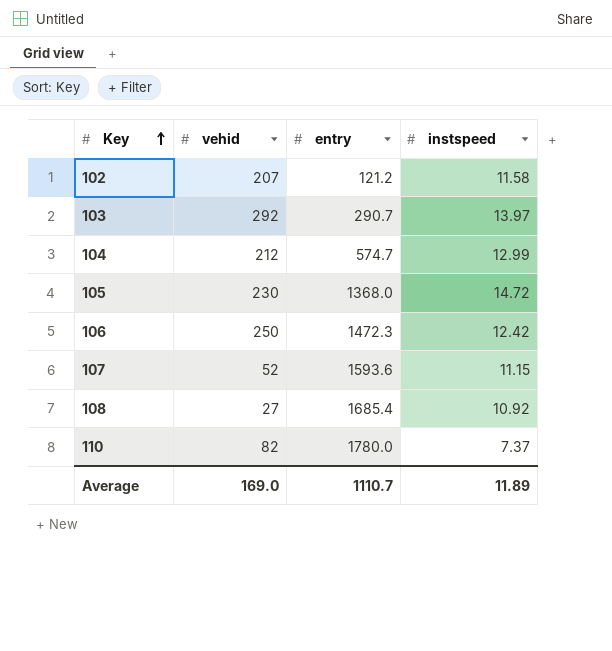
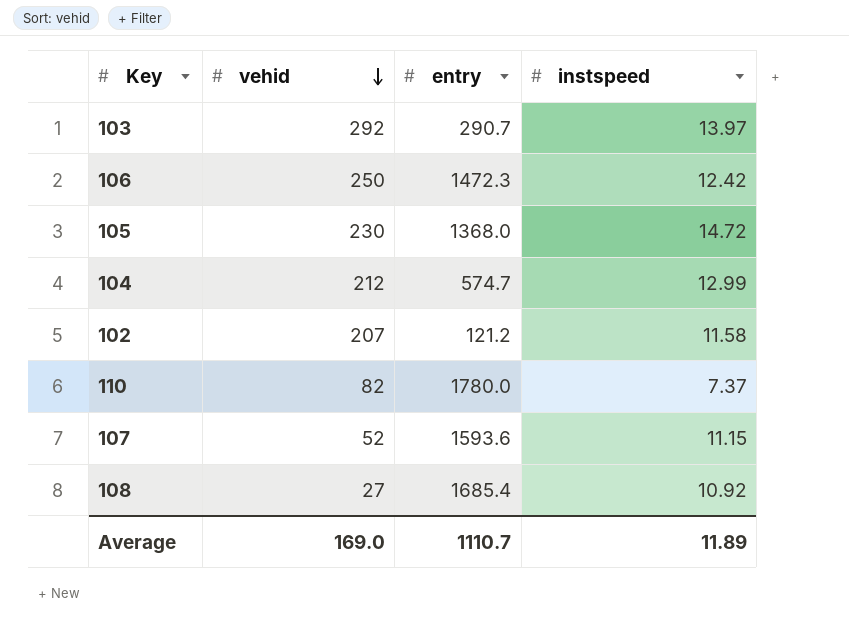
row order: Key ascending -> vehid descending

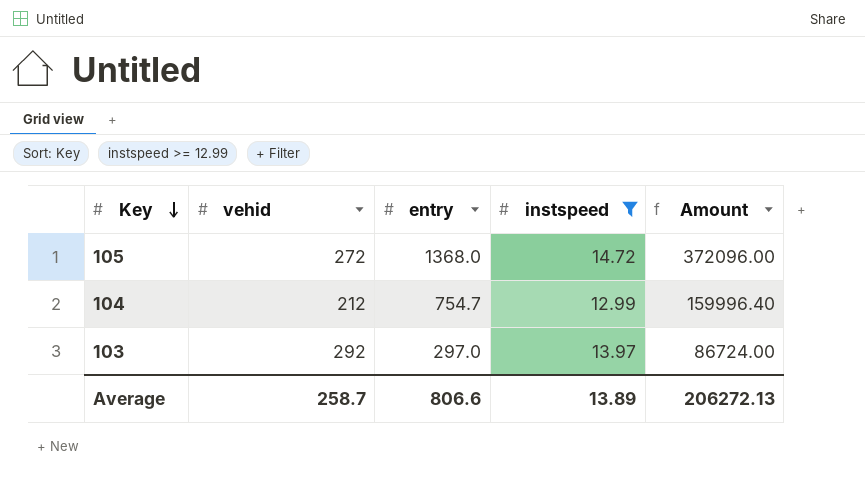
filter: none -> instspeed >= 12.99
row order: vehid descending -> Key descending
column Amount | formula: none -> [vehid] * [entry]
105 | vehid: 230 -> 272
104 | entry: 574.7 -> 754.7
103 | entry: 290.7 -> 297.0
Average | vehid: 169.0 -> 258.7
Average | entry: 1110.7 -> 806.6
Average | instspeed: 11.89 -> 13.89

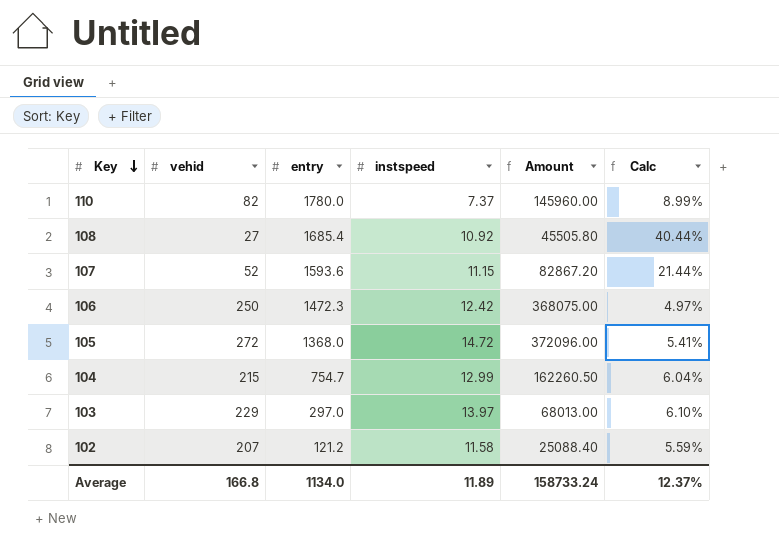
filter: instspeed >= 12.99 -> none
column Calc | formula: none -> [instspeed] / [vehid]
104 | vehid: 212 -> 215
104 | Amount: 159996.40 -> 162260.50
103 | vehid: 292 -> 229
103 | Amount: 86724.00 -> 68013.00
Average | vehid: 258.7 -> 166.8
Average | entry: 806.6 -> 1134.0
Average | instspeed: 13.89 -> 11.89
Average | Amount: 206272.13 -> 158733.24

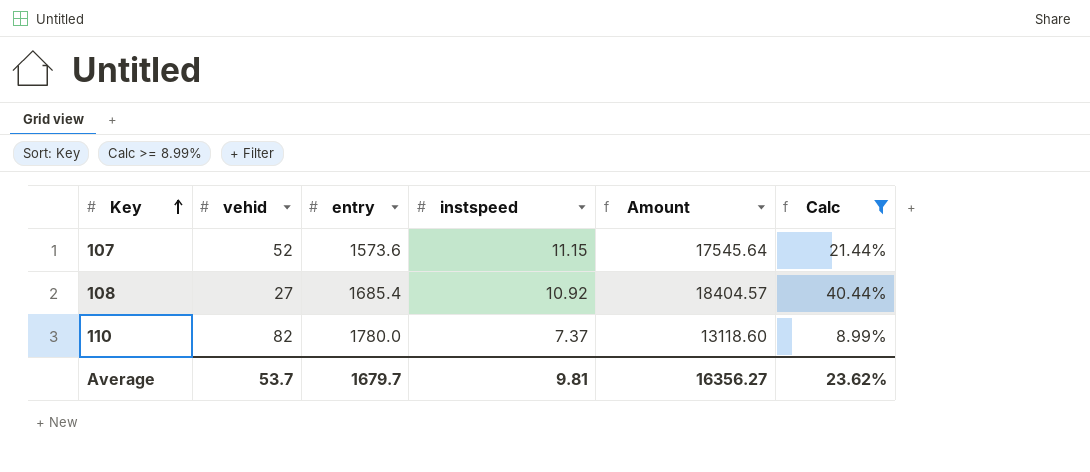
filter: none -> Calc >= 8.99%
row order: Key descending -> Key ascending
column Amount | formula: [vehid] * [entry] -> [entry] * [instspeed]
107 | entry: 1593.6 -> 1573.6
Average | vehid: 166.8 -> 53.7
Average | entry: 1134.0 -> 1679.7
Average | instspeed: 11.89 -> 9.81
Average | Amount: 158733.24 -> 16356.27
Average | Calc: 12.37% -> 23.62%

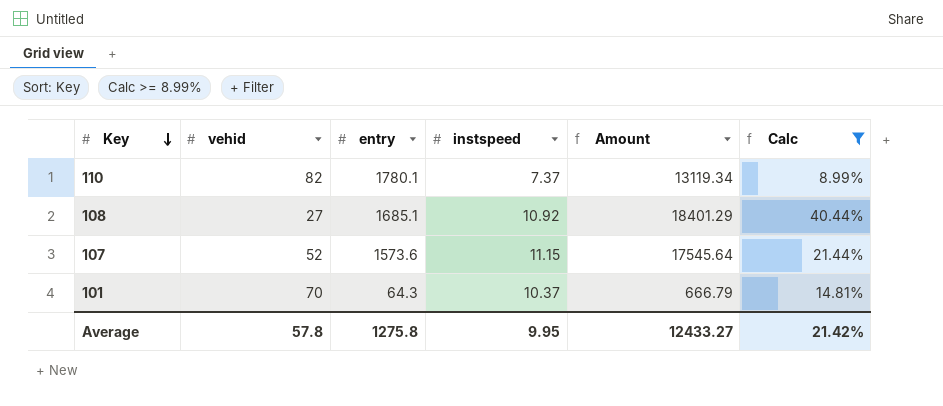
row order: Key ascending -> Key descending
110 | entry: 1780.0 -> 1780.1
110 | Amount: 13118.60 -> 13119.34
108 | entry: 1685.4 -> 1685.1
108 | Amount: 18404.57 -> 18401.29
row 101: none -> 70 | 64.3 | 10.37 | 666.79 | 14.81%
Average | vehid: 53.7 -> 57.8
Average | entry: 1679.7 -> 1275.8
Average | instspeed: 9.81 -> 9.95
Average | Amount: 16356.27 -> 12433.27
Average | Calc: 23.62% -> 21.42%

